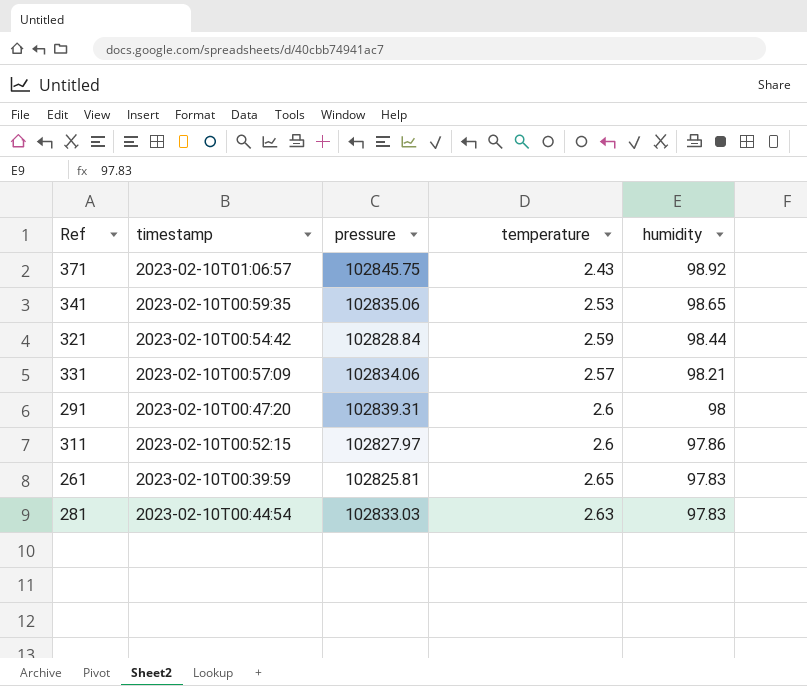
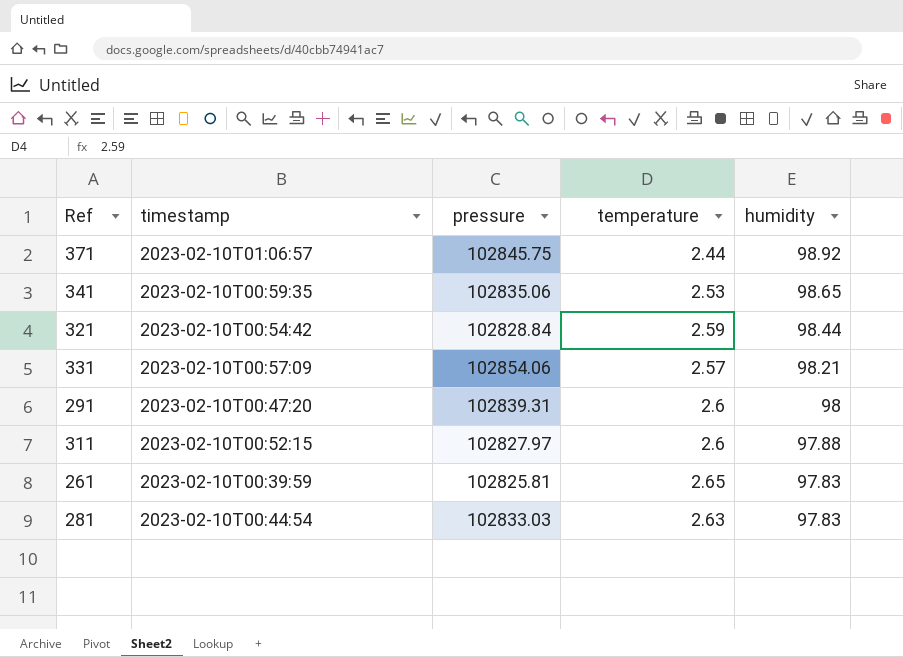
371 | temperature: 2.43 -> 2.44
331 | pressure: 102834.06 -> 102854.06
311 | humidity: 97.86 -> 97.88

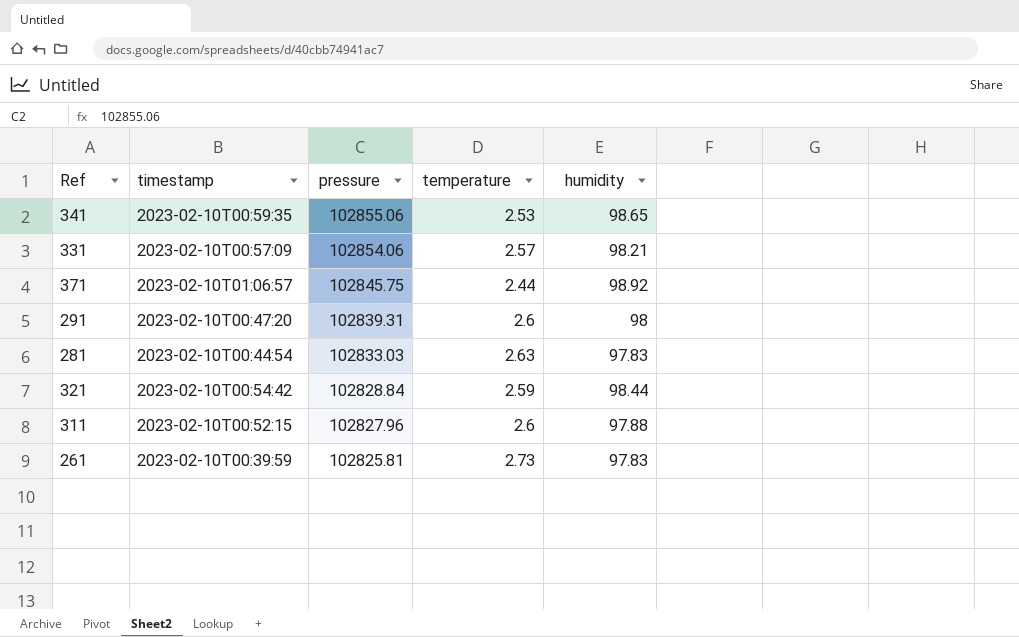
row order: humidity descending -> pressure descending
341 | pressure: 102835.06 -> 102855.06
311 | pressure: 102827.97 -> 102827.96
261 | temperature: 2.65 -> 2.73

